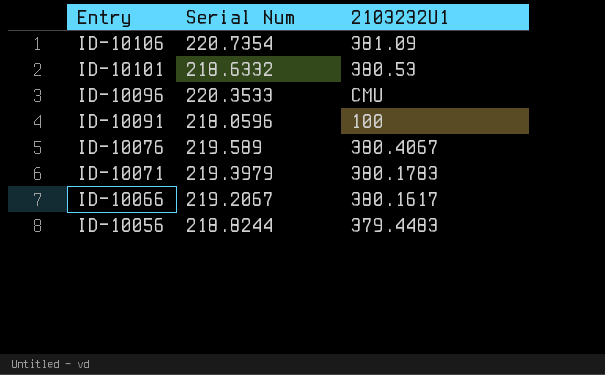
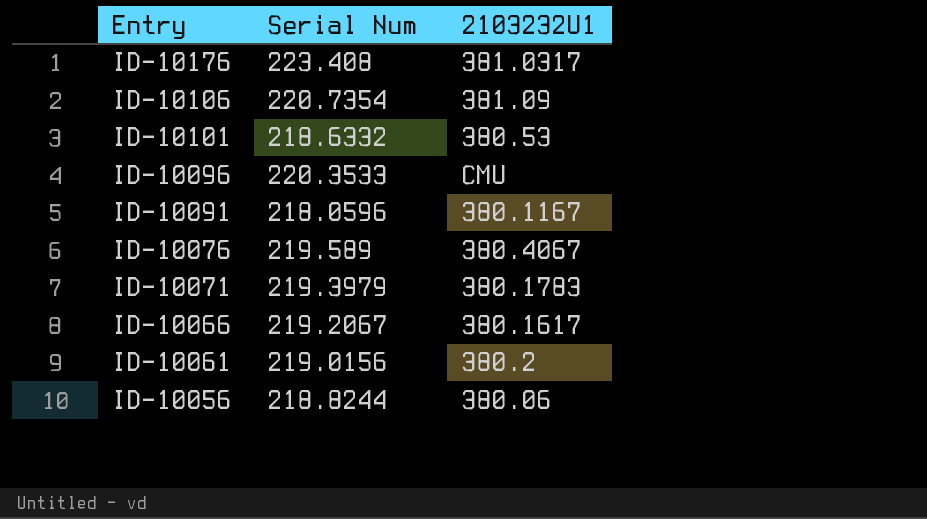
row ID-10176: none -> 223.408 | 381.0317
ID-10091 | 2103232U1: 100 -> 380.1167
row ID-10061: none -> 219.0156 | 380.2
ID-10056 | 2103232U1: 379.4483 -> 380.06

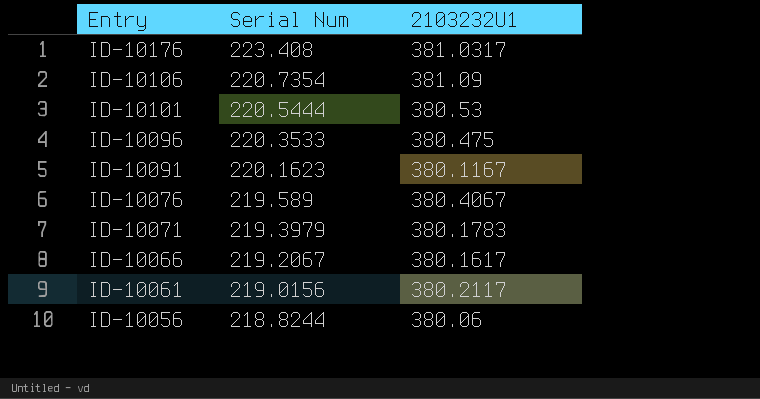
ID-10101 | Serial Num: 218.6332 -> 220.5444
ID-10096 | 2103232U1: CMU -> 380.475
ID-10091 | Serial Num: 218.0596 -> 220.1623
ID-10061 | 2103232U1: 380.2 -> 380.2117

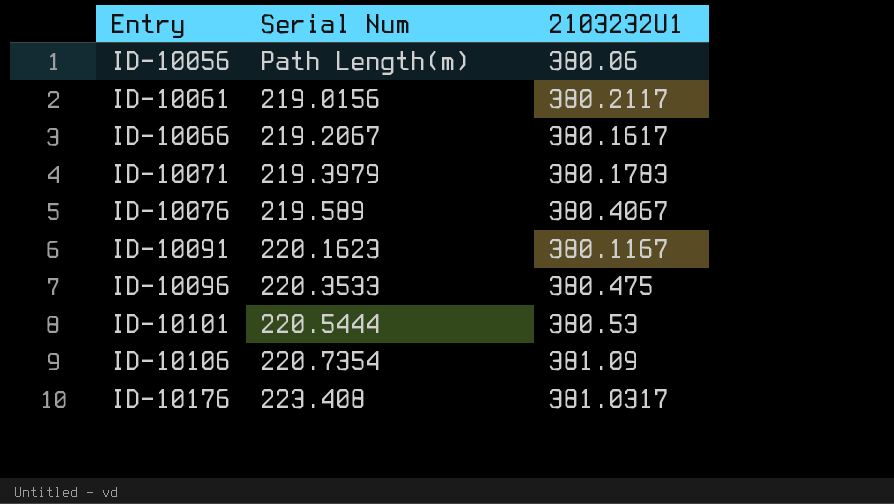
row order: Entry descending -> Entry ascending
ID-10056 | Serial Num: 218.8244 -> Path Length(m)

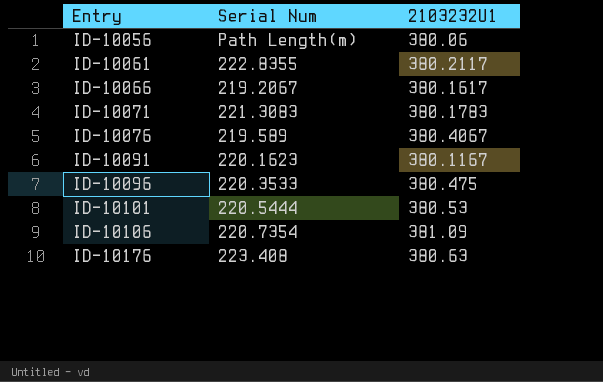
ID-10061 | Serial Num: 219.0156 -> 222.8355
ID-10071 | Serial Num: 219.3979 -> 221.3083
ID-10176 | 2103232U1: 381.0317 -> 380.63

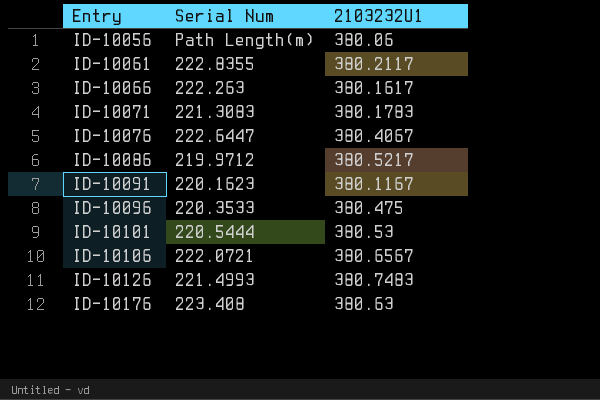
ID-10066 | Serial Num: 219.2067 -> 222.263
ID-10076 | Serial Num: 219.589 -> 222.6447
row ID-10086: none -> 219.9712 | 380.5217
ID-10106 | Serial Num: 220.7354 -> 222.0721
ID-10106 | 2103232U1: 381.09 -> 380.6567
row ID-10126: none -> 221.4993 | 380.7483

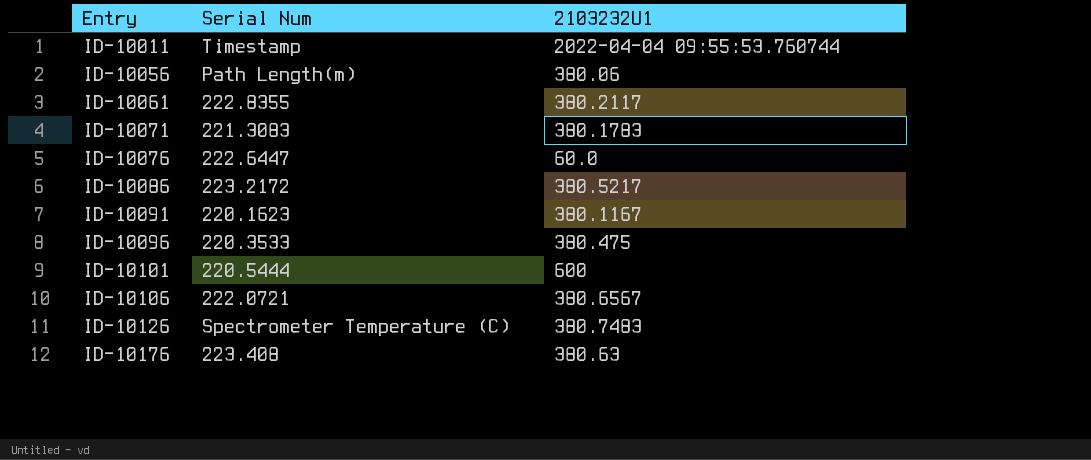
row ID-10066: 222.263 | 380.1617 -> none
row ID-10011: none -> Timestamp | 2022-04-04 09:55:53.760744
ID-10076 | 2103232U1: 380.4067 -> 60.0
ID-10086 | Serial Num: 219.9712 -> 223.2172
ID-10101 | 2103232U1: 380.53 -> 600
ID-10126 | Serial Num: 221.4993 -> Spectrometer Temperature (C)

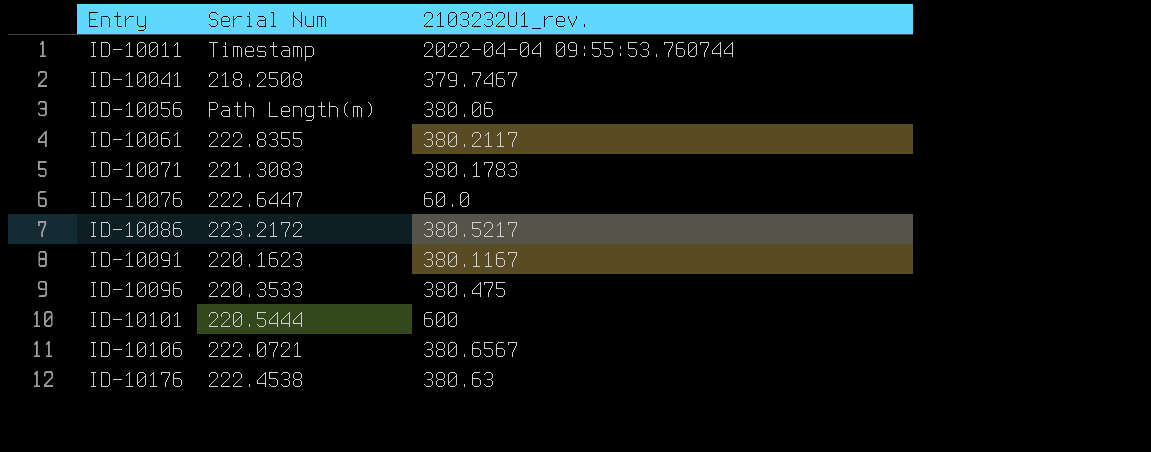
column name: 2103232U1 -> 2103232U1_rev.
row ID-10126: Spectrometer Temperature (C) | 380.7483 -> none
row ID-10041: none -> 218.2508 | 379.7467
ID-10176 | Serial Num: 223.408 -> 222.4538

